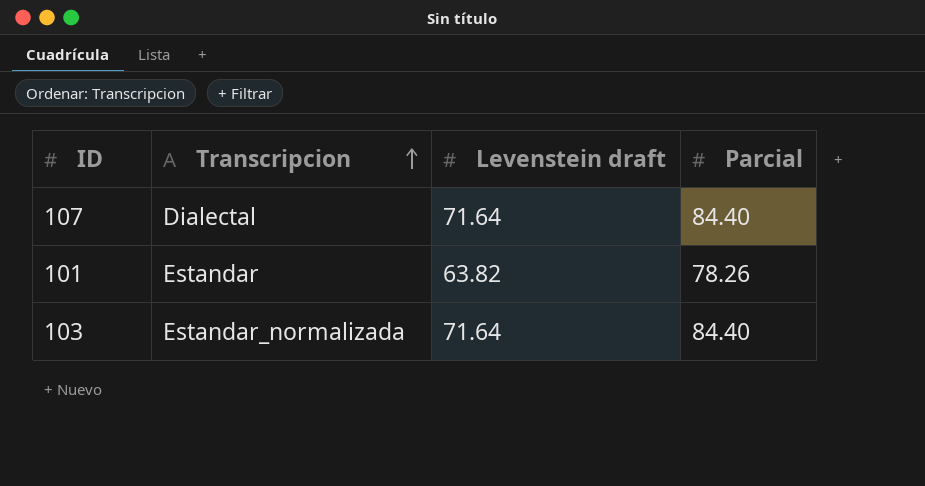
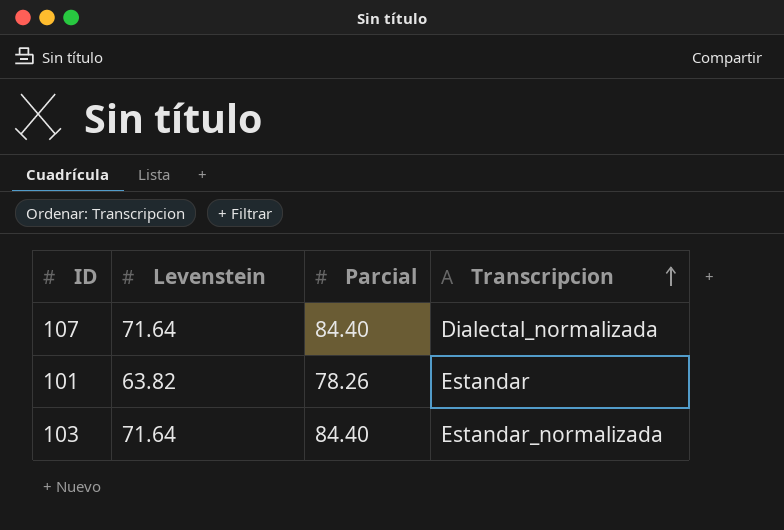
column name: Levenstein draft -> Levenstein
column Transcripcion | position: 2 -> 4
107 | Transcripcion: Dialectal -> Dialectal_normalizada

